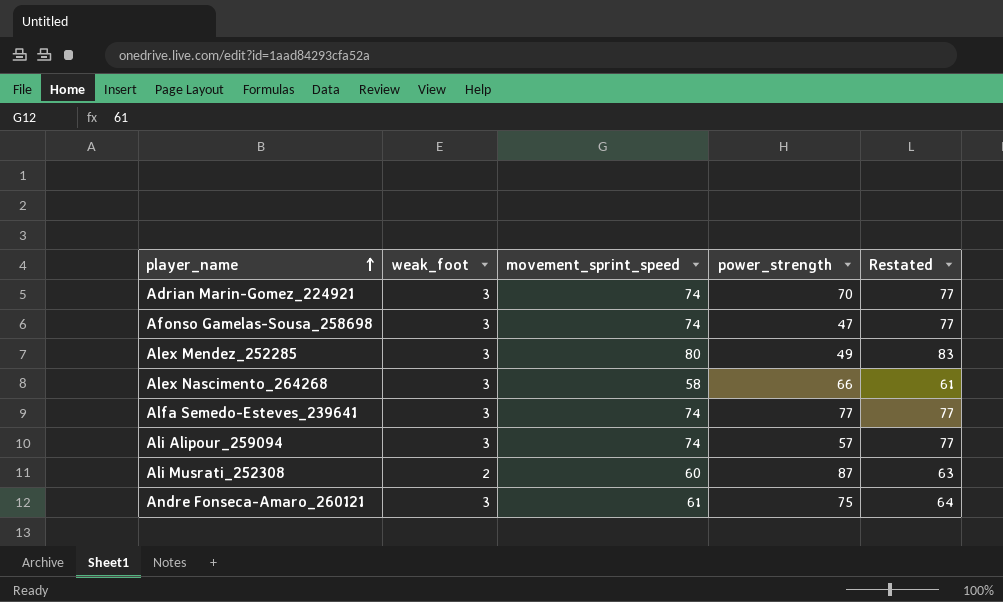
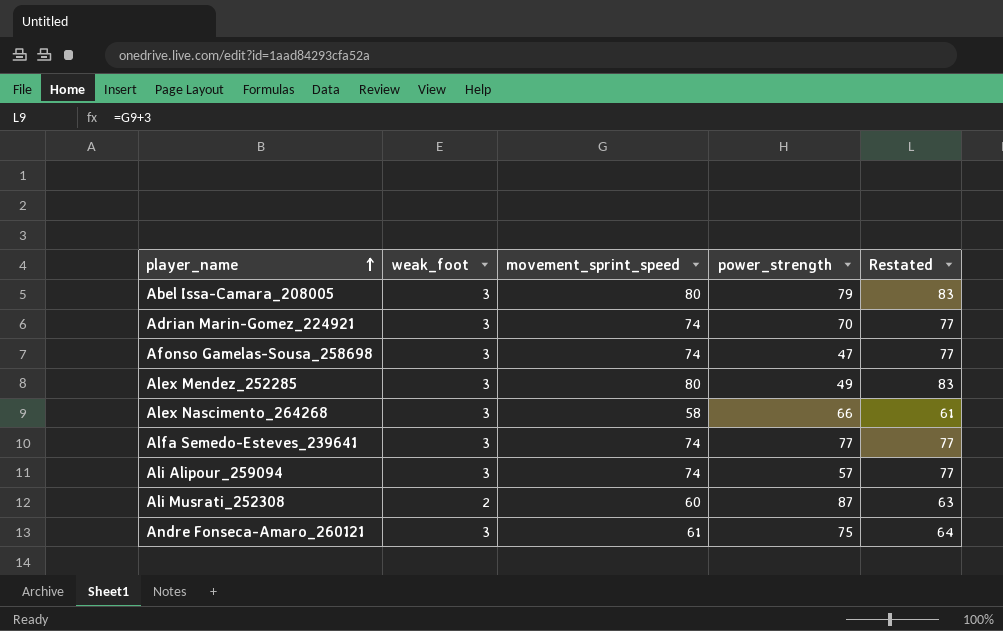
row Abel Issa-Camara_208005: none -> 3 | 80 | 79 | 83

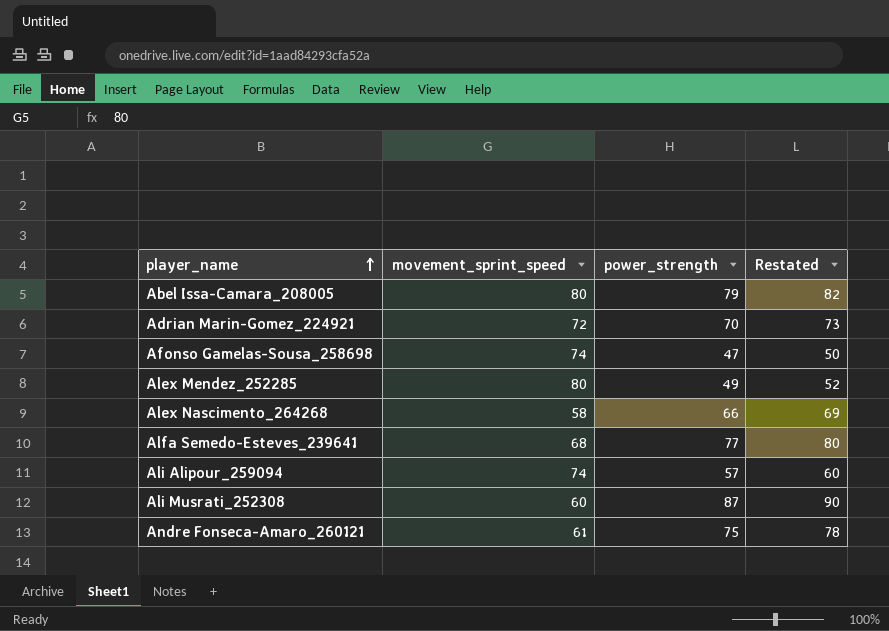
column weak_foot | position: 2 -> none
column Restated | formula: [movement_sprint_speed] + 3 -> [power_strength] + 3
Adrian Marin-Gomez_224921 | movement_sprint_speed: 74 -> 72
Alfa Semedo-Esteves_239641 | movement_sprint_speed: 74 -> 68

